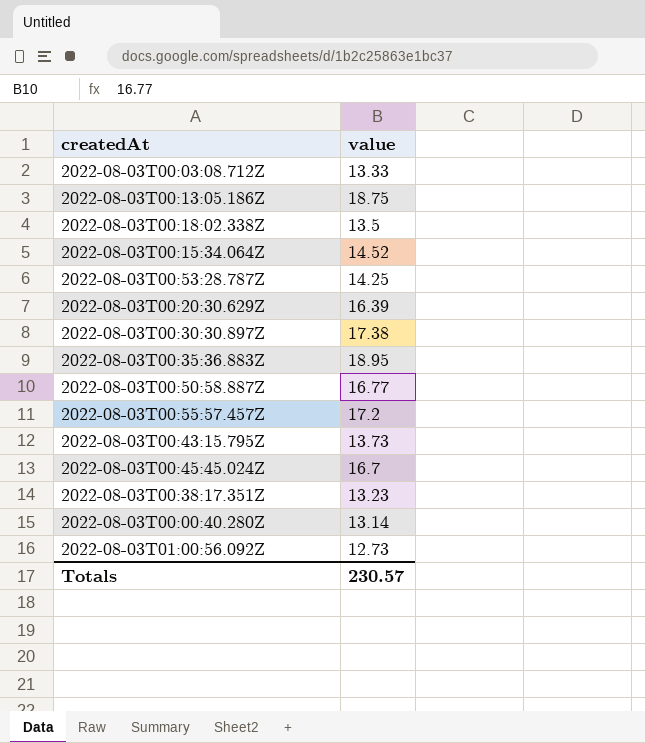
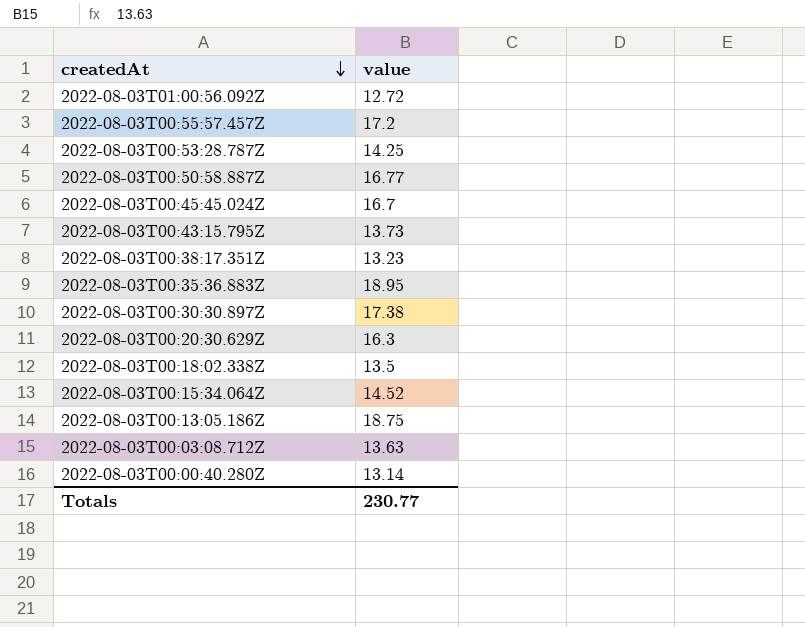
row order: none -> createdAt descending
2022-08-03T01:00:56.092Z | value: 12.73 -> 12.72
2022-08-03T00:20:30.629Z | value: 16.39 -> 16.3
2022-08-03T00:03:08.712Z | value: 13.33 -> 13.63
Totals | value: 230.57 -> 230.77

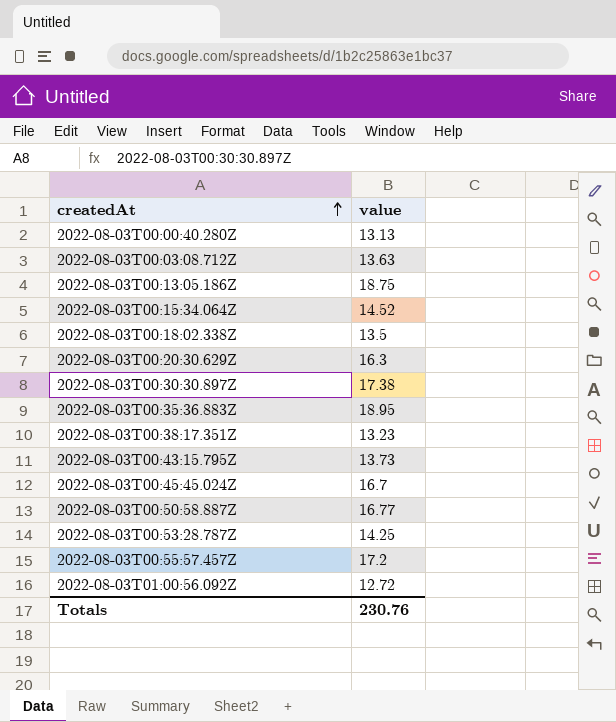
row order: createdAt descending -> createdAt ascending
2022-08-03T00:00:40.280Z | value: 13.14 -> 13.13
Totals | value: 230.77 -> 230.76

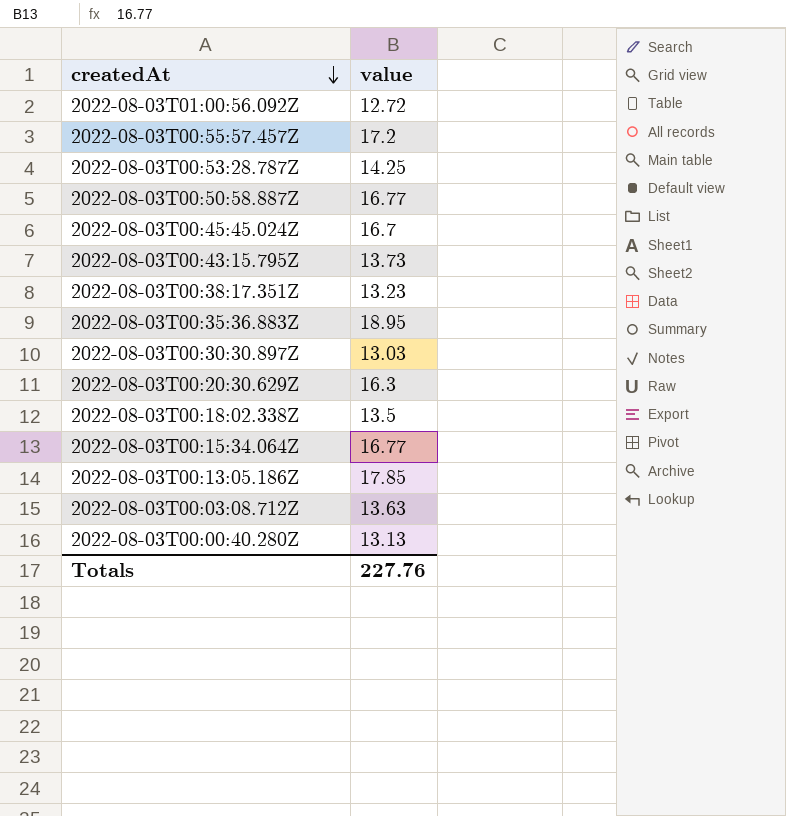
row order: createdAt ascending -> createdAt descending
2022-08-03T00:30:30.897Z | value: 17.38 -> 13.03
2022-08-03T00:15:34.064Z | value: 14.52 -> 16.77
2022-08-03T00:13:05.186Z | value: 18.75 -> 17.85
Totals | value: 230.76 -> 227.76

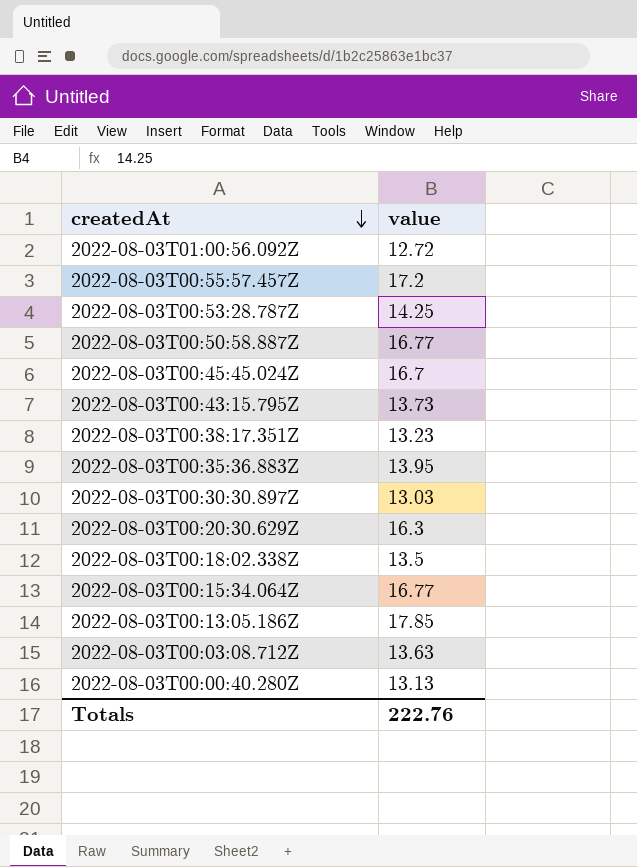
2022-08-03T00:35:36.883Z | value: 18.95 -> 13.95
Totals | value: 227.76 -> 222.76

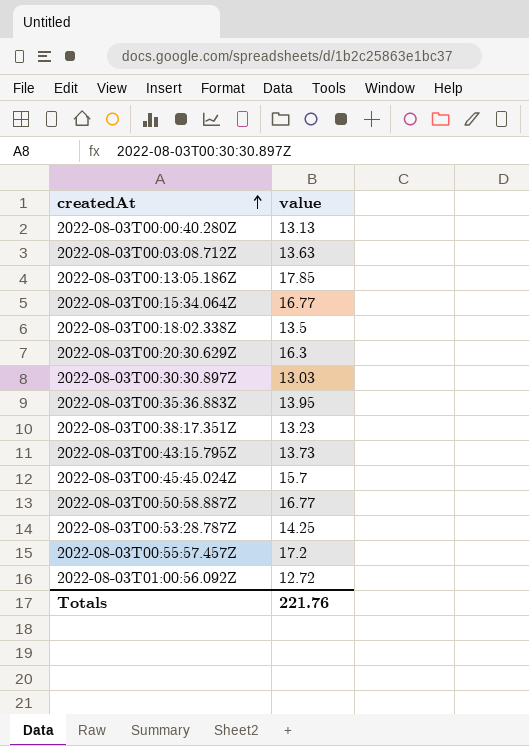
row order: createdAt descending -> createdAt ascending
2022-08-03T00:45:45.024Z | value: 16.7 -> 15.7
Totals | value: 222.76 -> 221.76

